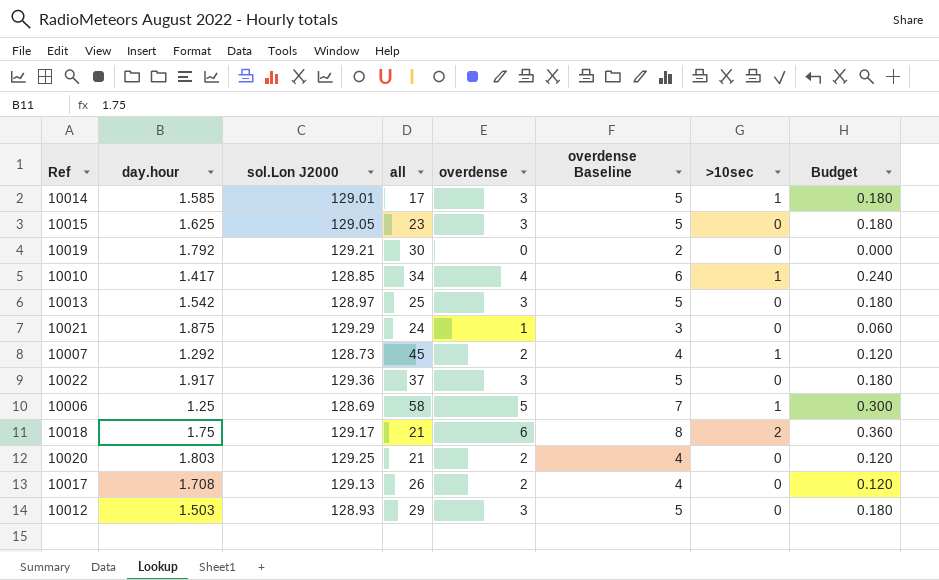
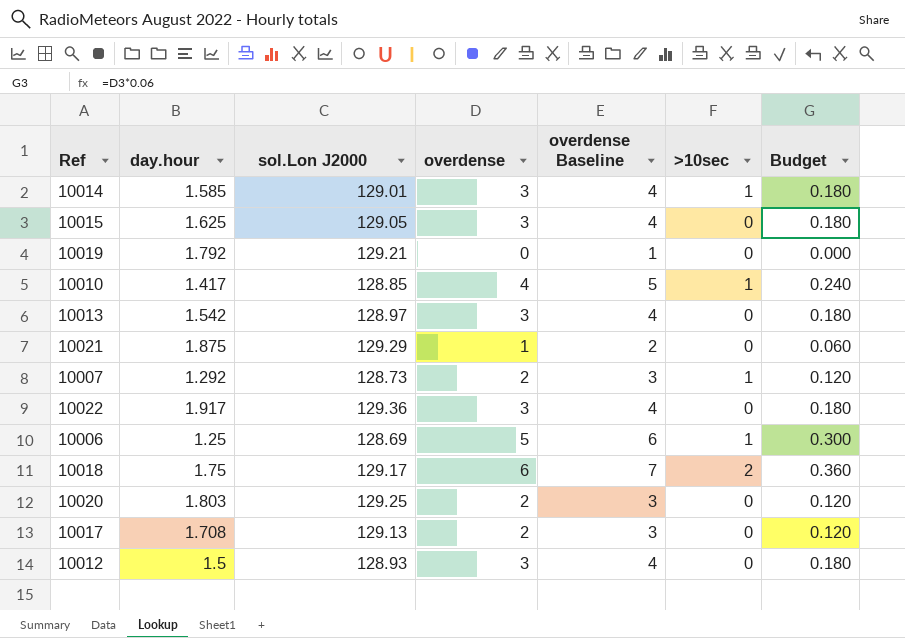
column all | position: 4 -> none
column overdense Baseline | formula: [overdense] + 2 -> [overdense] + 1
10012 | day.hour: 1.503 -> 1.5

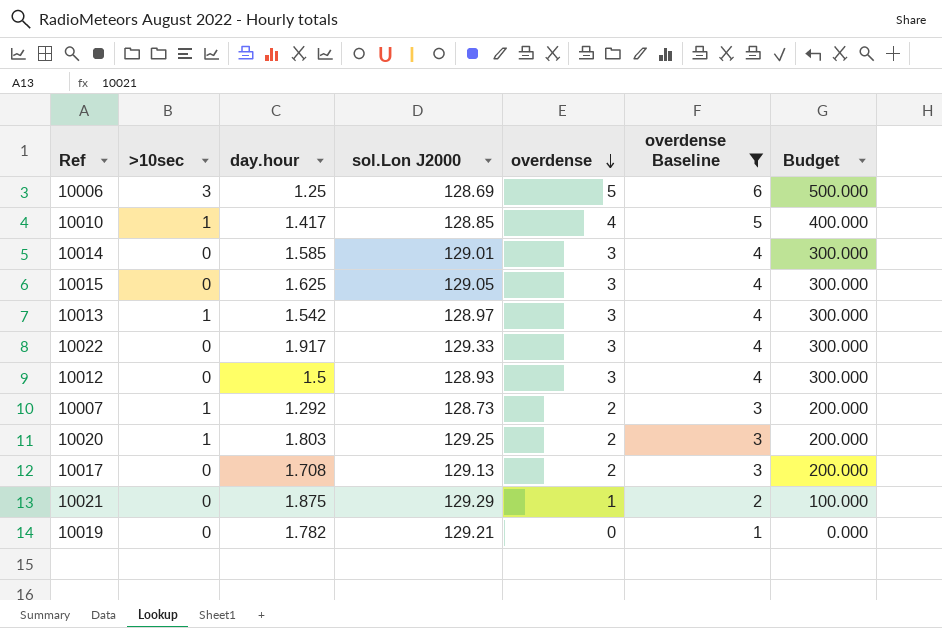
filter: none -> overdense Baseline != 7
row order: none -> overdense descending
column >10sec | position: 6 -> 2
column Budget | formula: [overdense] * 0.06 -> [overdense] * 100
10006 | >10sec: 1 -> 3
10014 | >10sec: 1 -> 0
10013 | >10sec: 0 -> 1
10022 | sol.Lon J2000: 129.36 -> 129.33
10020 | >10sec: 0 -> 1
10019 | day.hour: 1.792 -> 1.782

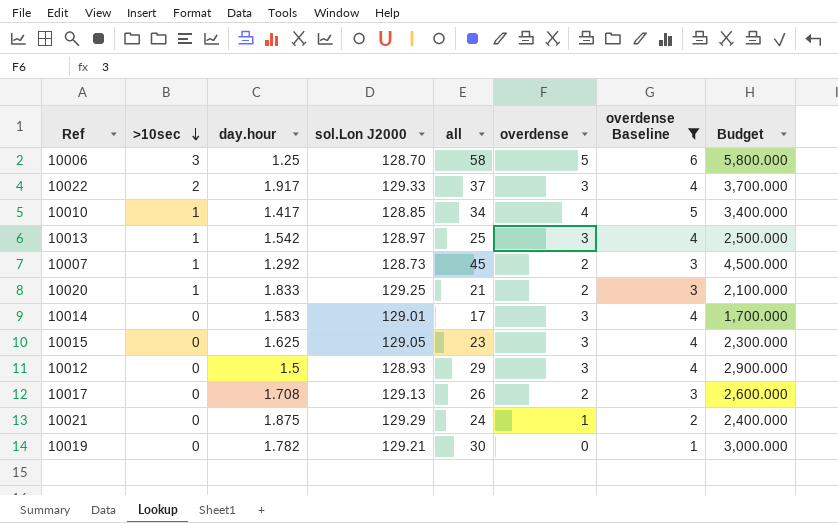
row order: overdense descending -> >10sec descending
column all | position: none -> 5
column Budget | formula: [overdense] * 100 -> [all] * 100
10006 | sol.Lon J2000: 128.69 -> 128.70
10022 | >10sec: 0 -> 2
10020 | day.hour: 1.803 -> 1.833
10014 | day.hour: 1.585 -> 1.583

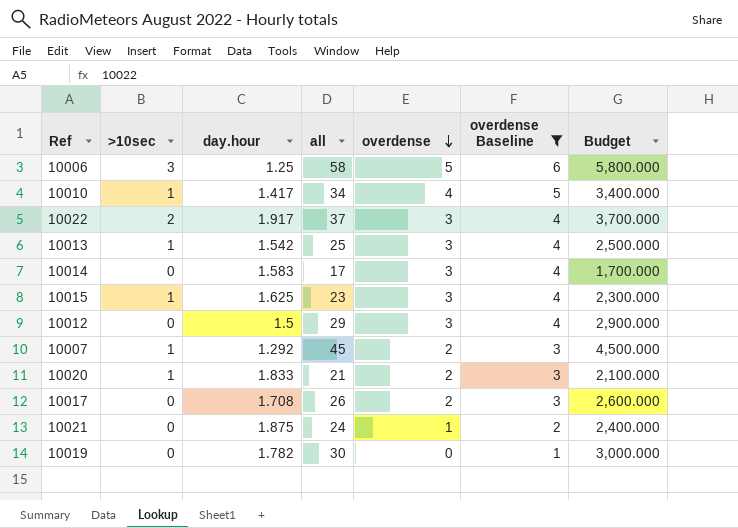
row order: >10sec descending -> overdense descending
column sol.Lon J2000 | position: 4 -> none
10015 | >10sec: 0 -> 1

